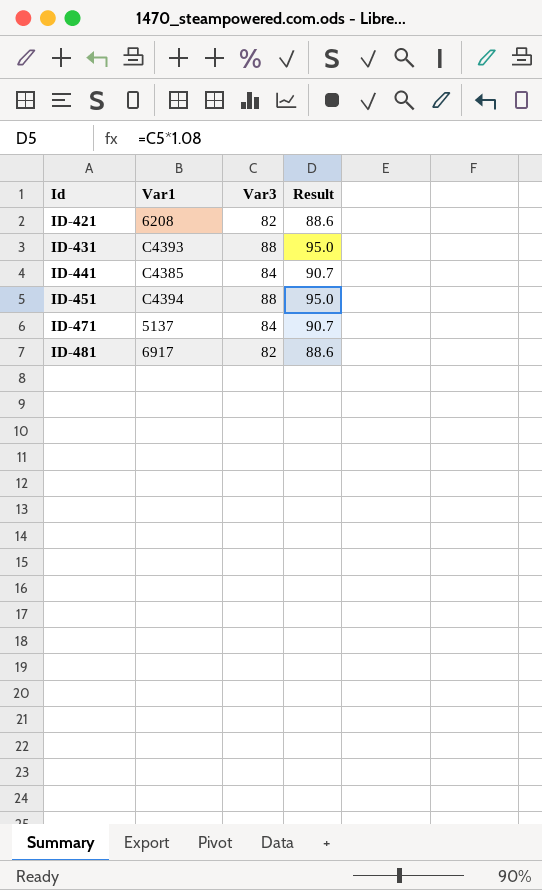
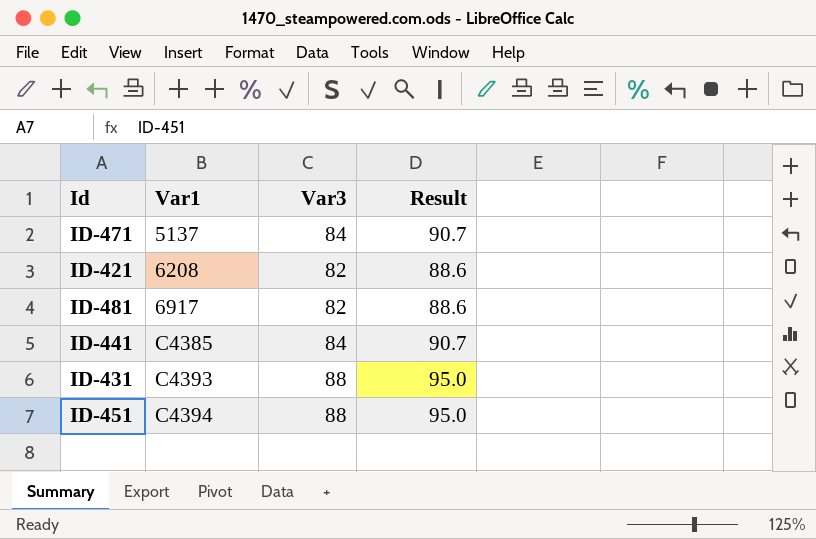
row order: Id ascending -> Var1 ascending

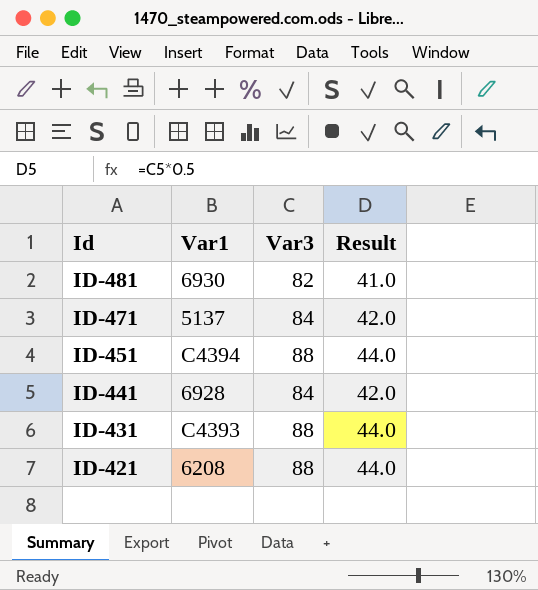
row order: Var1 ascending -> Id descending
column Result | formula: [Var3] * 1.08 -> [Var3] * 0.5
ID-481 | Var1: 6917 -> 6930
ID-441 | Var1: C4385 -> 6928
ID-421 | Var3: 82 -> 88

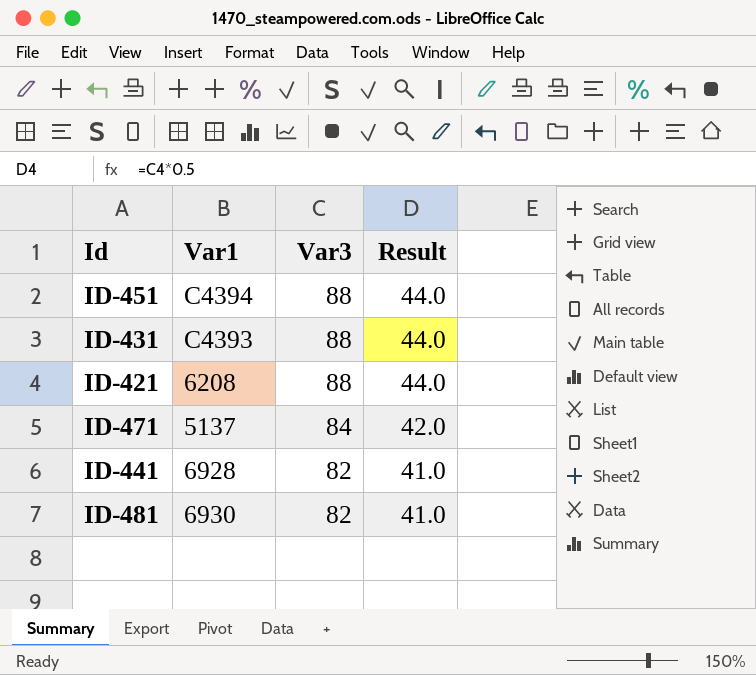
row order: Id descending -> Var3 descending
ID-441 | Var3: 84 -> 82
ID-441 | Result: 42.0 -> 41.0

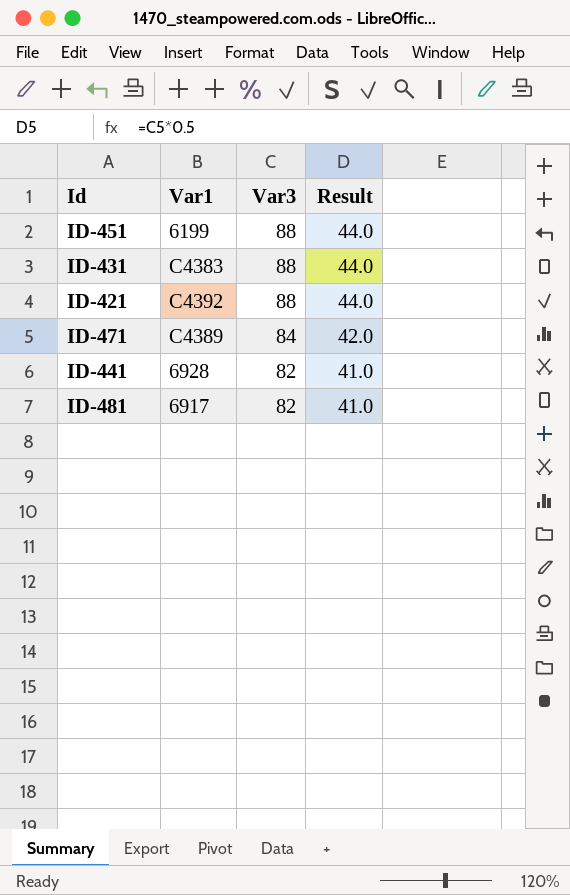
ID-451 | Var1: C4394 -> 6199
ID-431 | Var1: C4393 -> C4383
ID-421 | Var1: 6208 -> C4392
ID-471 | Var1: 5137 -> C4389
ID-481 | Var1: 6930 -> 6917

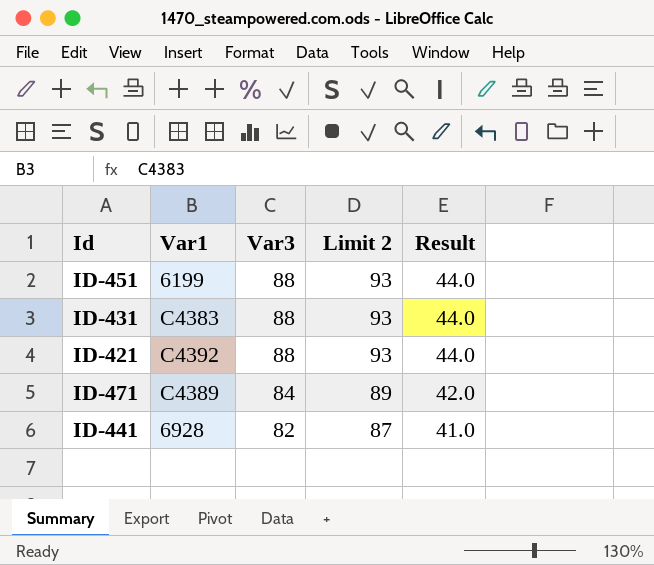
column Limit 2 | formula: none -> [Var3] + 5
row ID-481: 6917 | 82 | 41.0 -> none

